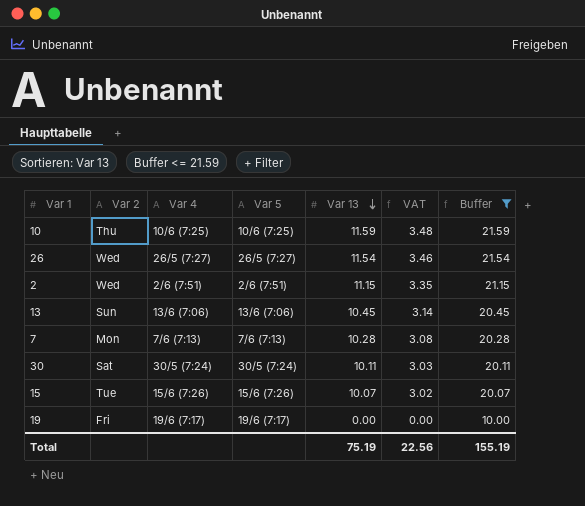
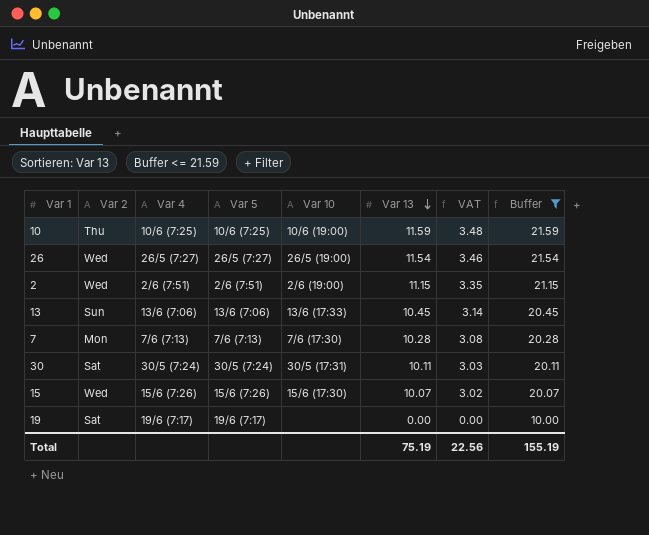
column Var 10 | position: none -> 5
15 | Var 2: Tue -> Wed
19 | Var 2: Fri -> Sat

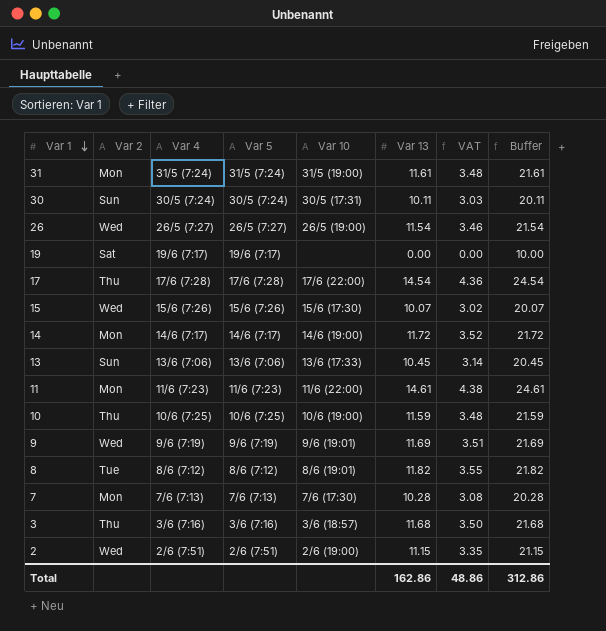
filter: Buffer <= 21.59 -> none
row order: Var 13 descending -> Var 1 descending
30 | Var 2: Sat -> Sun
Total | Var 13: 75.19 -> 162.86
Total | VAT: 22.56 -> 48.86
Total | Buffer: 155.19 -> 312.86

